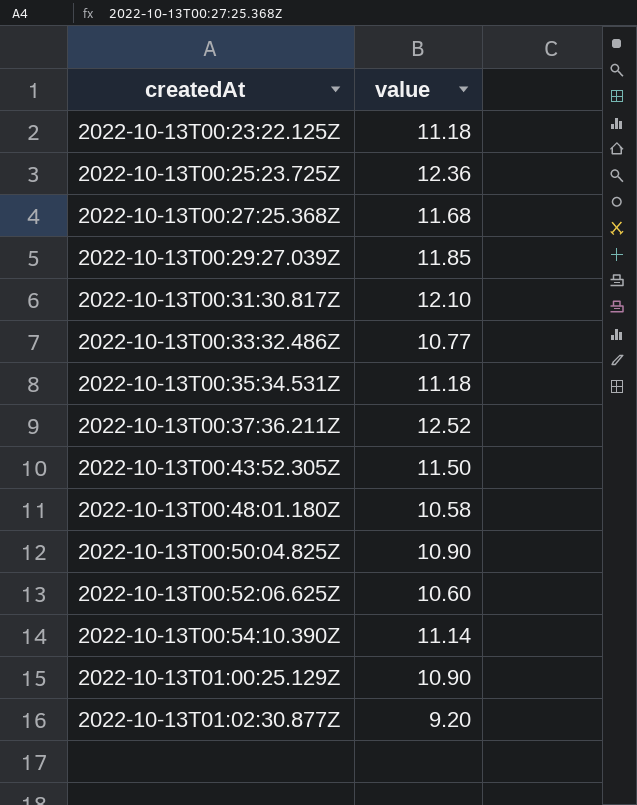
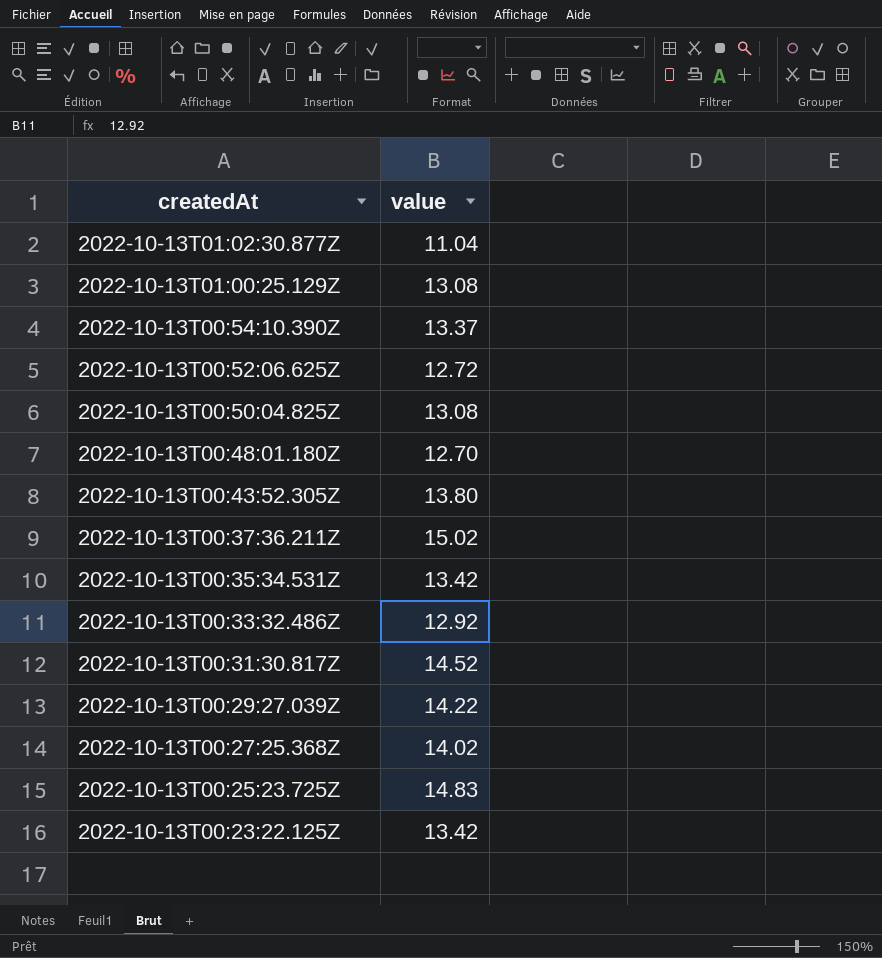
row order: createdAt ascending -> createdAt descending
2022-10-13T01:02:30.877Z | value: 9.20 -> 11.04
2022-10-13T01:00:25.129Z | value: 10.90 -> 13.08
2022-10-13T00:54:10.390Z | value: 11.14 -> 13.37
2022-10-13T00:52:06.625Z | value: 10.60 -> 12.72
2022-10-13T00:50:04.825Z | value: 10.90 -> 13.08
2022-10-13T00:48:01.180Z | value: 10.58 -> 12.70
2022-10-13T00:43:52.305Z | value: 11.50 -> 13.80
2022-10-13T00:37:36.211Z | value: 12.52 -> 15.02
2022-10-13T00:35:34.531Z | value: 11.18 -> 13.42
2022-10-13T00:33:32.486Z | value: 10.77 -> 12.92
2022-10-13T00:31:30.817Z | value: 12.10 -> 14.52
2022-10-13T00:29:27.039Z | value: 11.85 -> 14.22
2022-10-13T00:27:25.368Z | value: 11.68 -> 14.02
2022-10-13T00:25:23.725Z | value: 12.36 -> 14.83
2022-10-13T00:23:22.125Z | value: 11.18 -> 13.42

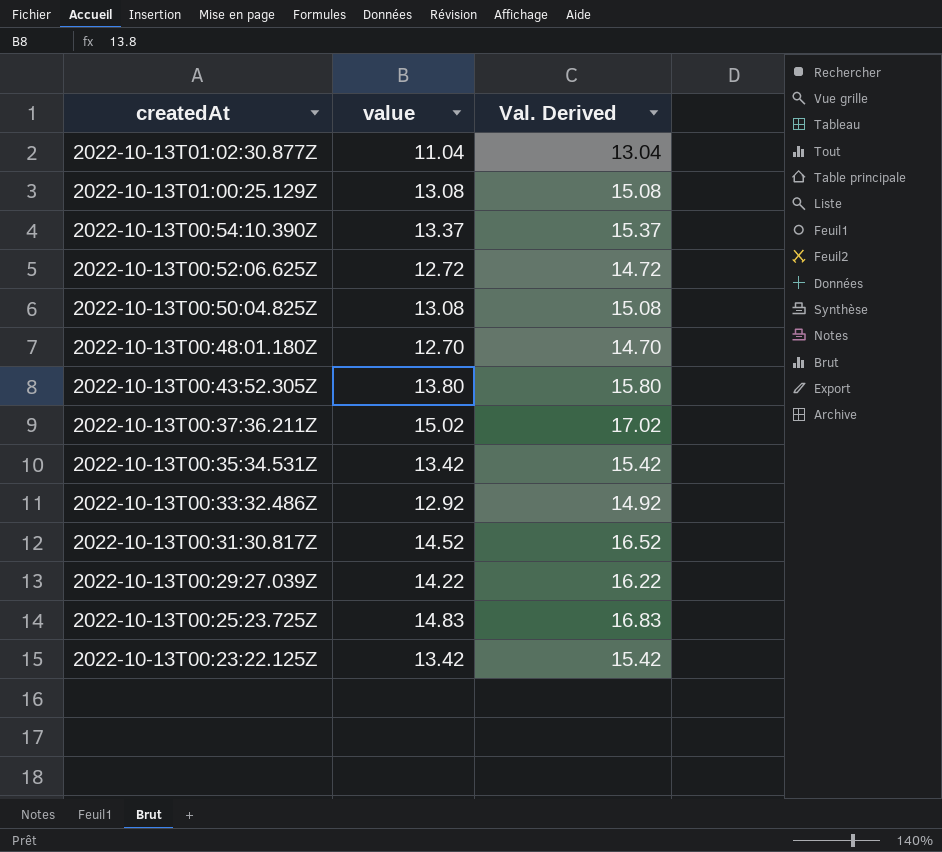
column Val. Derived | formula: none -> [value] + 2
row 2022-10-13T00:27:25.368Z: 14.02 -> none

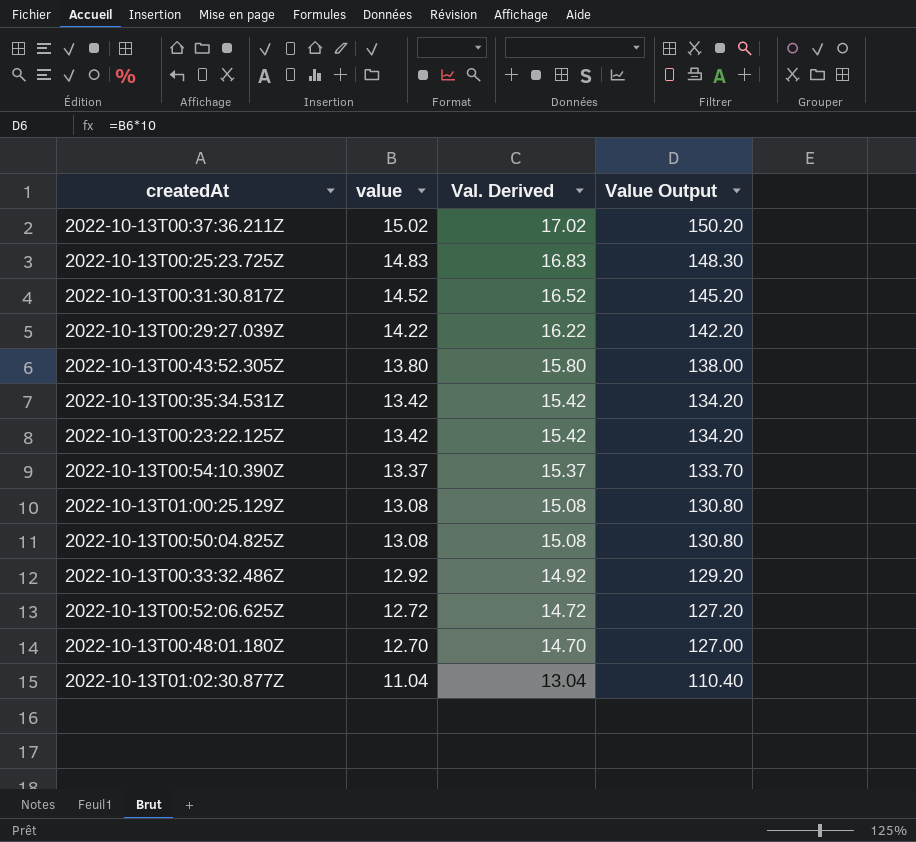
row order: createdAt descending -> value descending
column Value Output | formula: none -> [value] * 10

